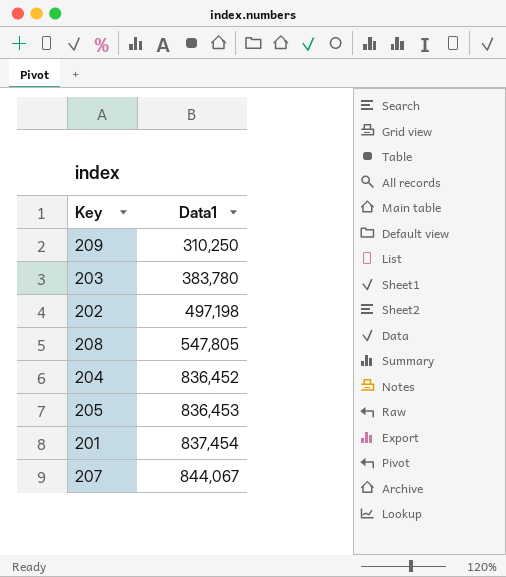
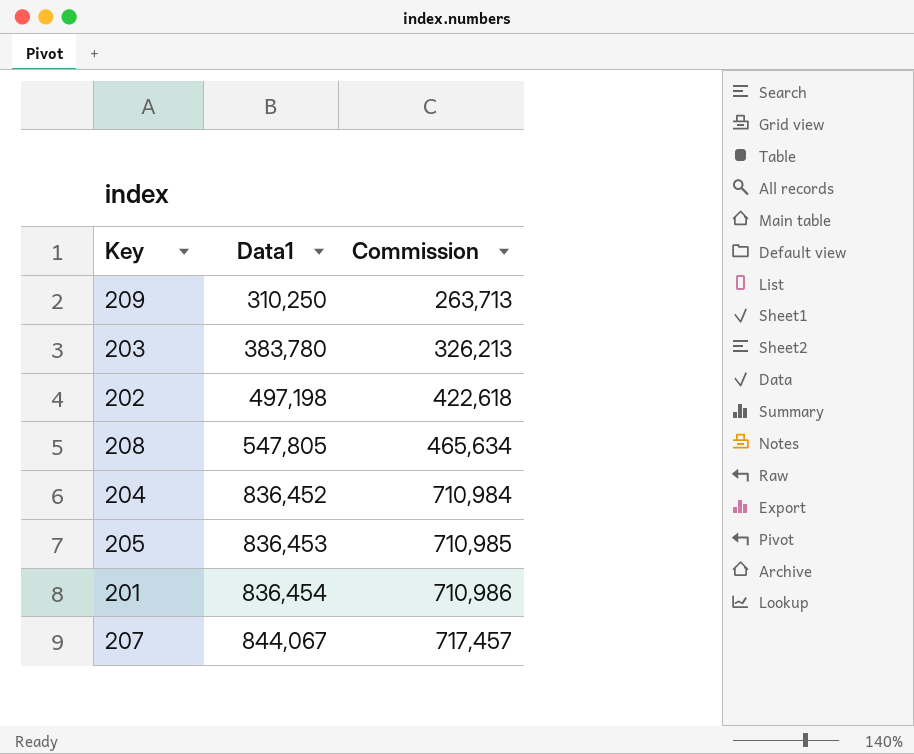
column Commission | formula: none -> [Data1] * 0.85
201 | Data1: 837,454 -> 836,454

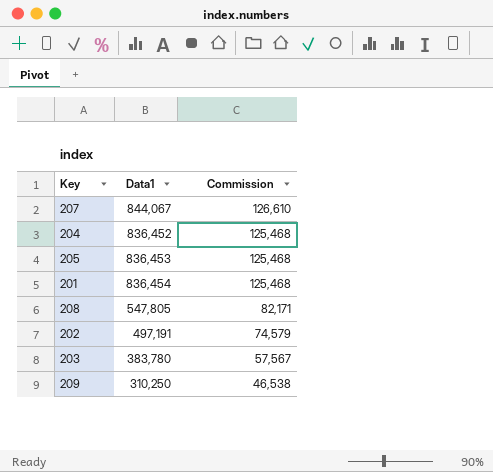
row order: Data1 ascending -> Commission descending
column Commission | formula: [Data1] * 0.85 -> [Data1] * 0.15
202 | Data1: 497,198 -> 497,191

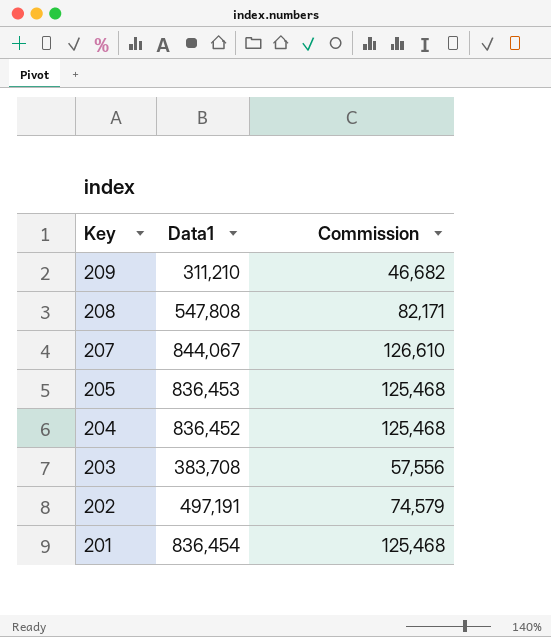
row order: Commission descending -> Key descending
209 | Data1: 310,250 -> 311,210
209 | Commission: 46,538 -> 46,682
208 | Data1: 547,805 -> 547,808
203 | Data1: 383,780 -> 383,708
203 | Commission: 57,567 -> 57,556

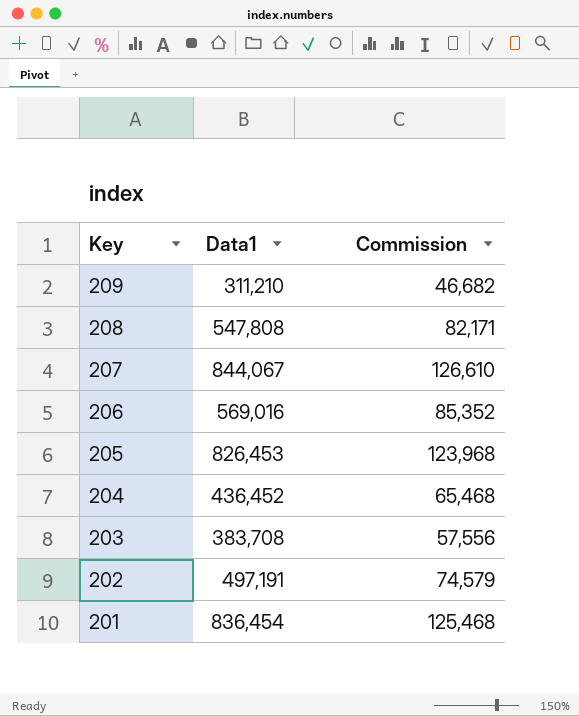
row 206: none -> 569,016 | 85,352
205 | Data1: 836,453 -> 826,453
205 | Commission: 125,468 -> 123,968
204 | Data1: 836,452 -> 436,452
204 | Commission: 125,468 -> 65,468

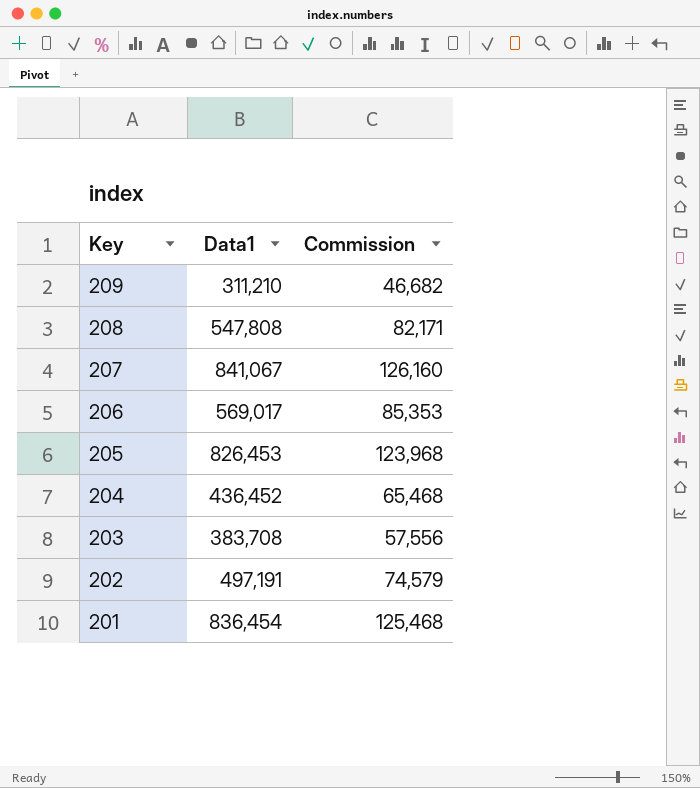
207 | Data1: 844,067 -> 841,067
207 | Commission: 126,610 -> 126,160
206 | Data1: 569,016 -> 569,017
206 | Commission: 85,352 -> 85,353

